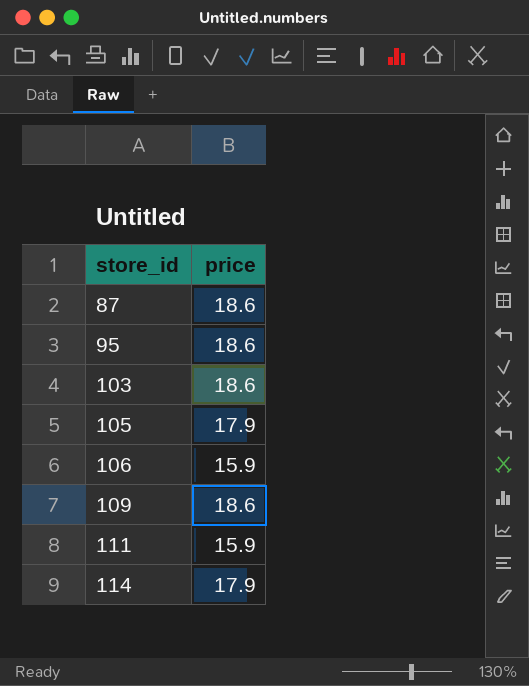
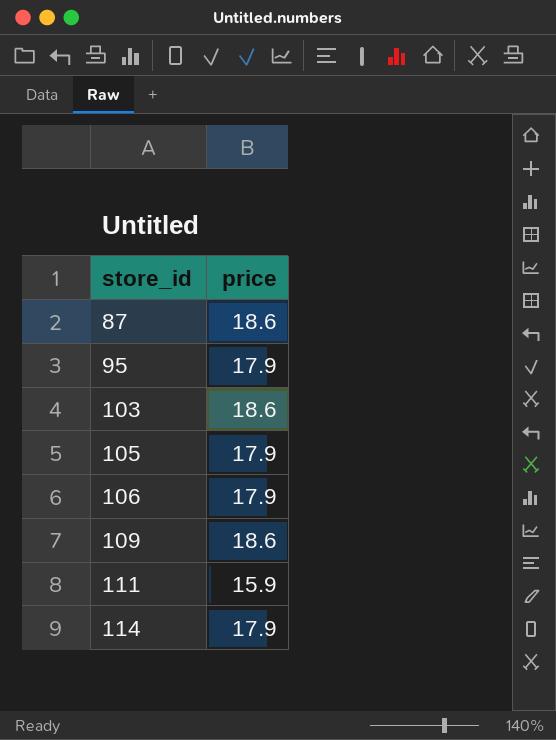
95 | price: 18.6 -> 17.9
106 | price: 15.9 -> 17.9

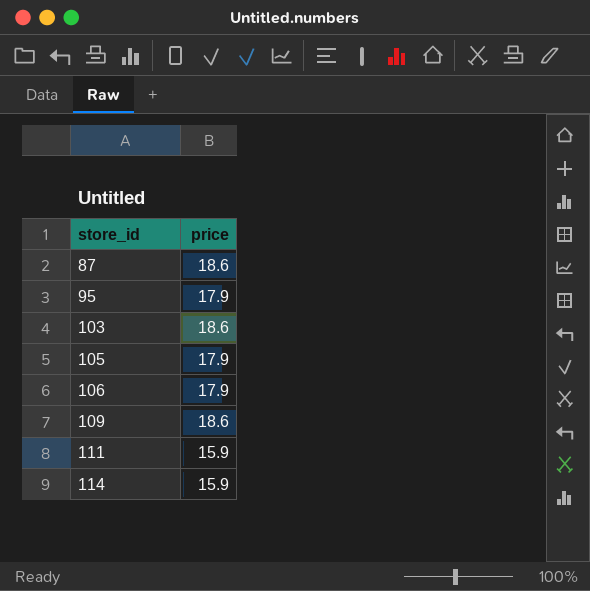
114 | price: 17.9 -> 15.9

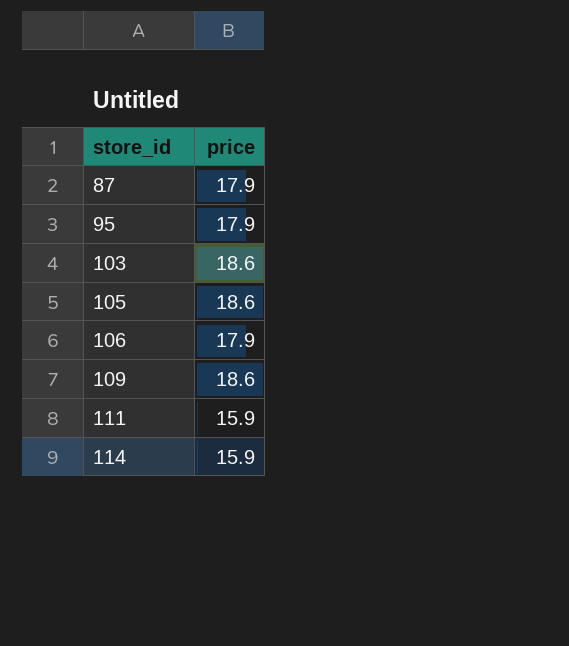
87 | price: 18.6 -> 17.9
105 | price: 17.9 -> 18.6

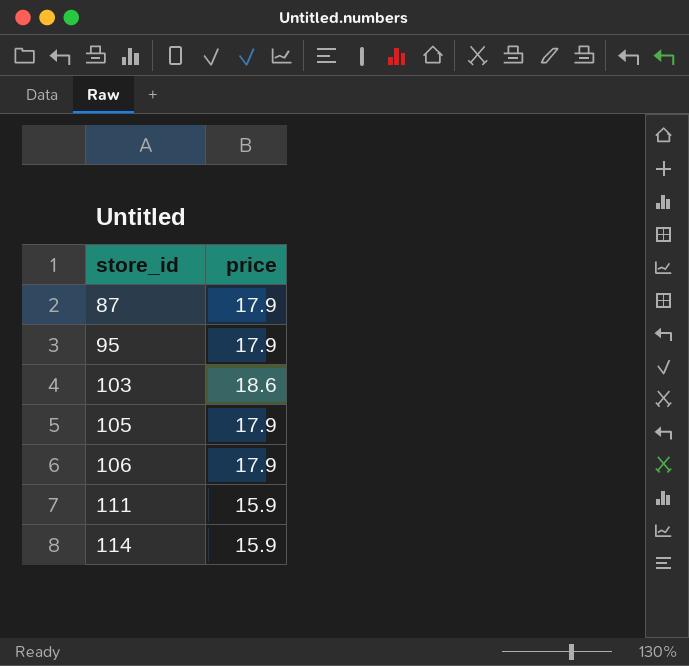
row 109: 18.6 -> none
105 | price: 18.6 -> 17.9

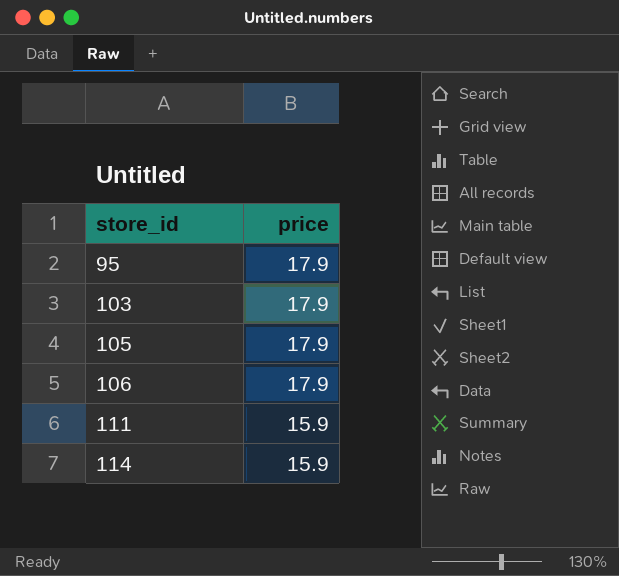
row 87: 17.9 -> none
103 | price: 18.6 -> 17.9

